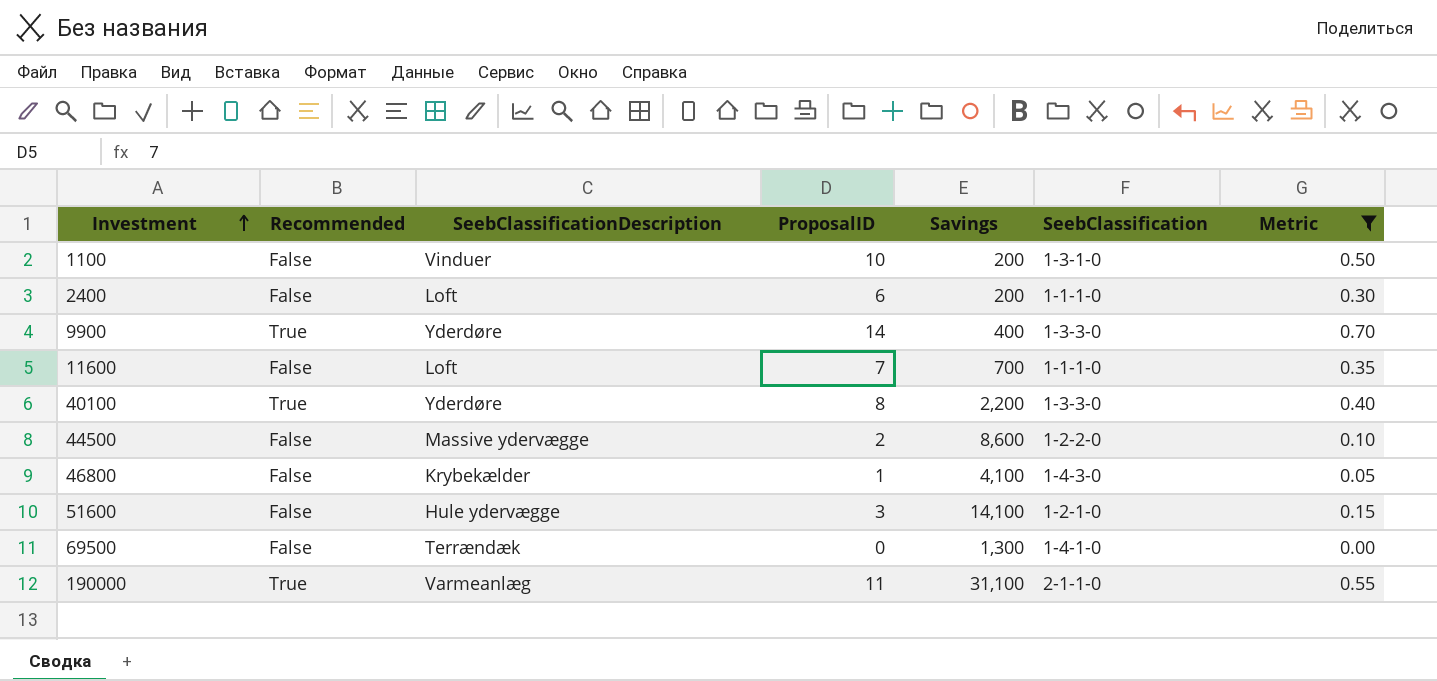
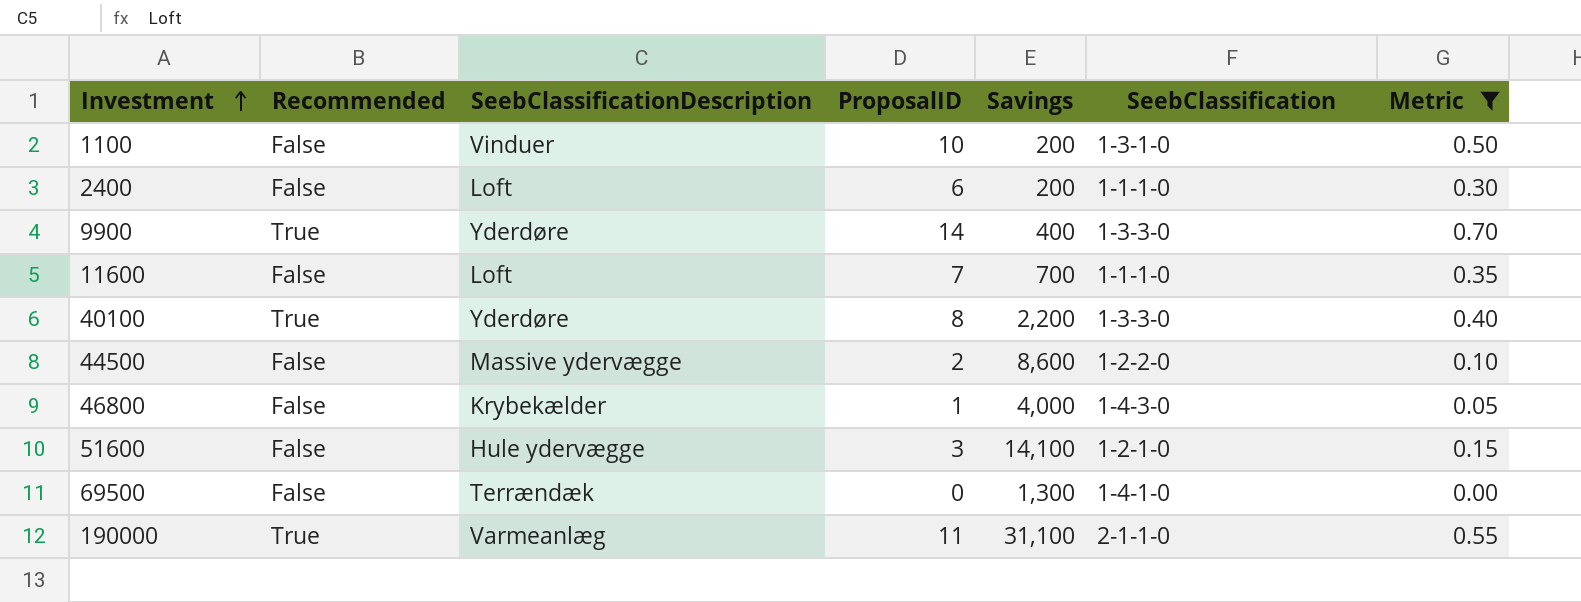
46800 | Savings: 4,100 -> 4,000

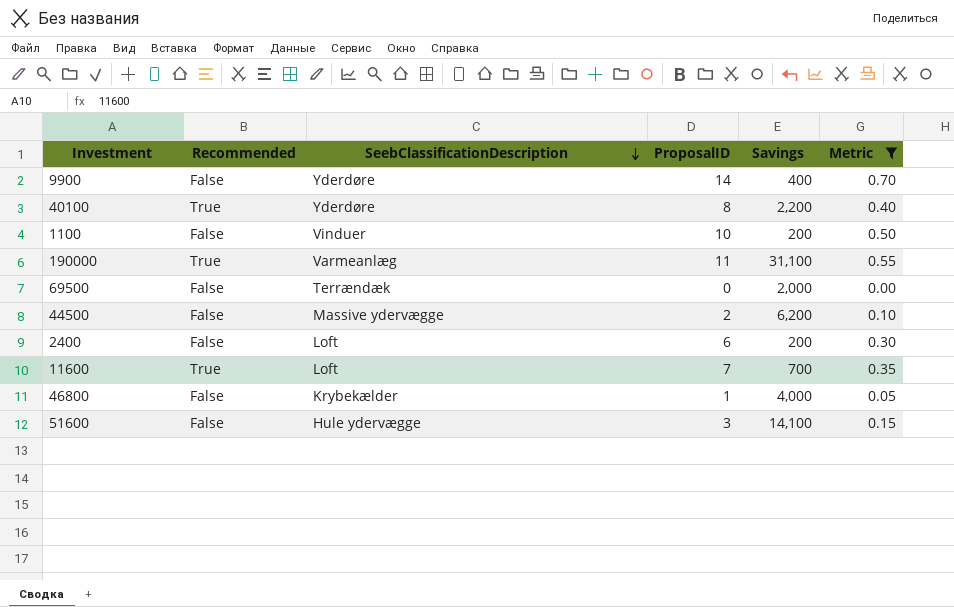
row order: Investment ascending -> SeebClassificationDescription descending
column SeebClassification | position: 6 -> none
9900 | Recommended: True -> False
69500 | Savings: 1,300 -> 2,000
44500 | Savings: 8,600 -> 6,200
11600 | Recommended: False -> True

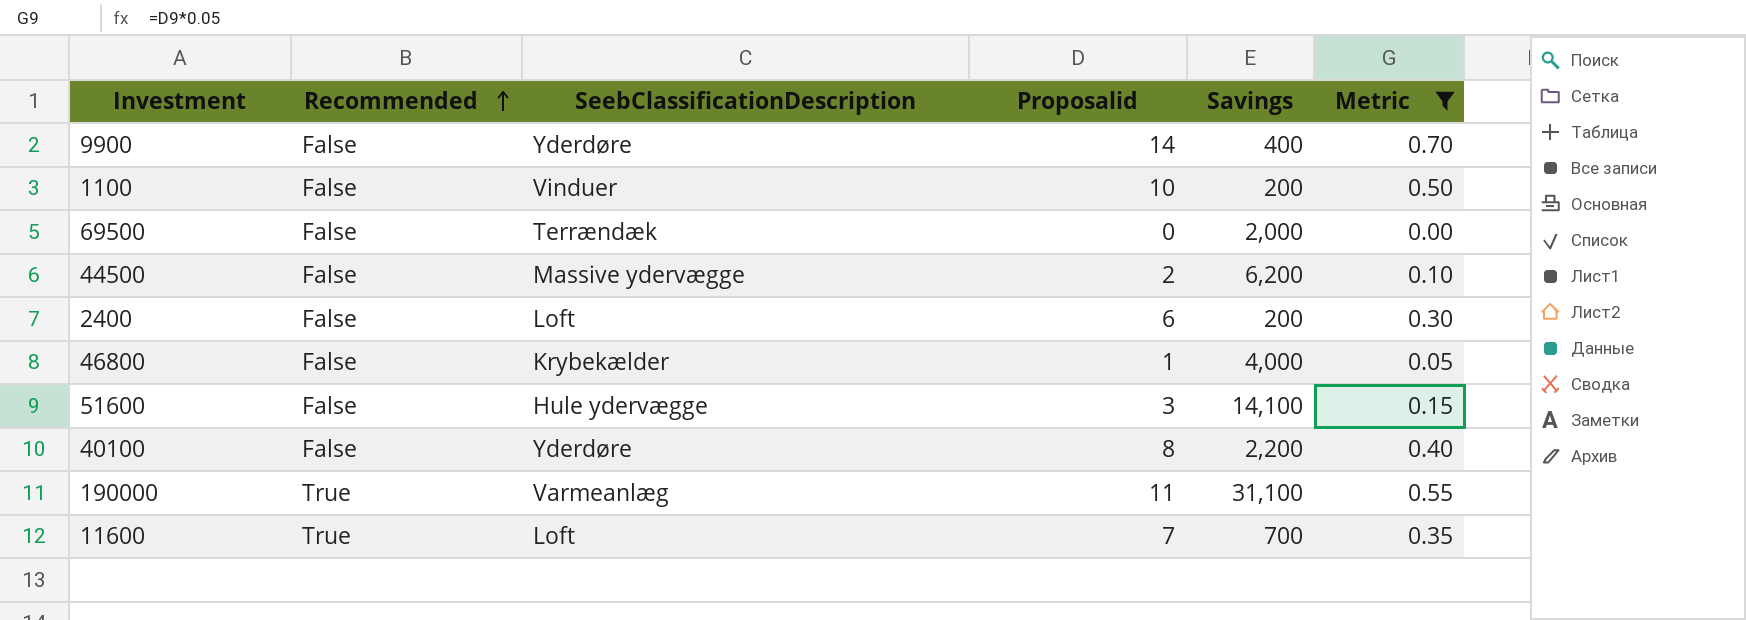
row order: SeebClassificationDescription descending -> Recommended ascending
column name: ProposalID -> Proposalid
40100 | Recommended: True -> False

